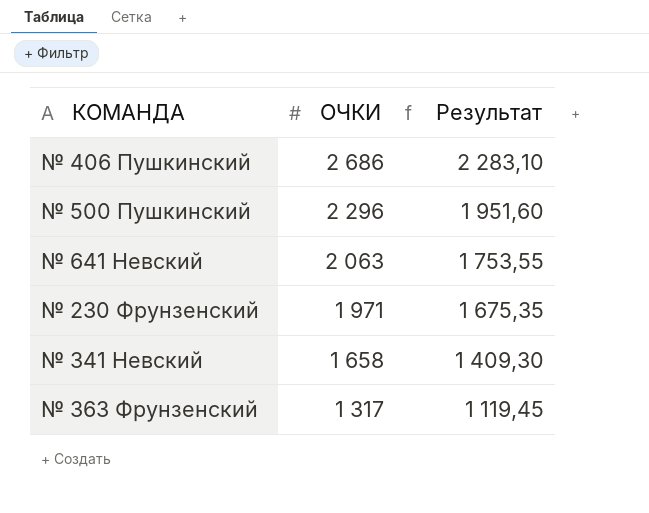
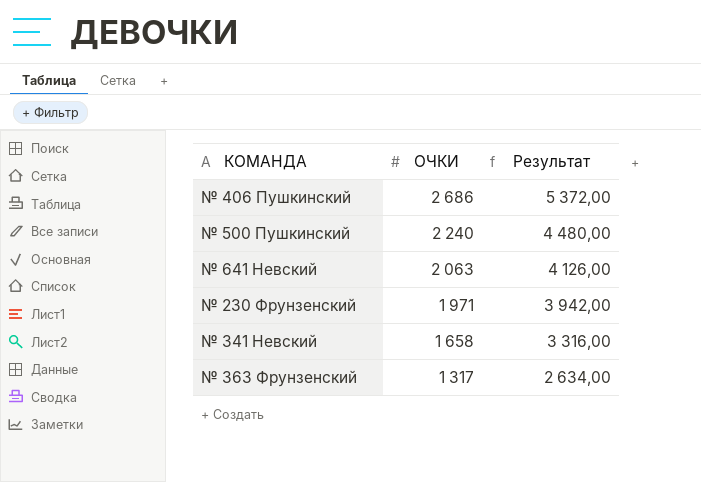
column Результат | formula: [ОЧКИ] * 0,85 -> [ОЧКИ] * 2
№ 500 Пушкинский | ОЧКИ: 2 296 -> 2 240

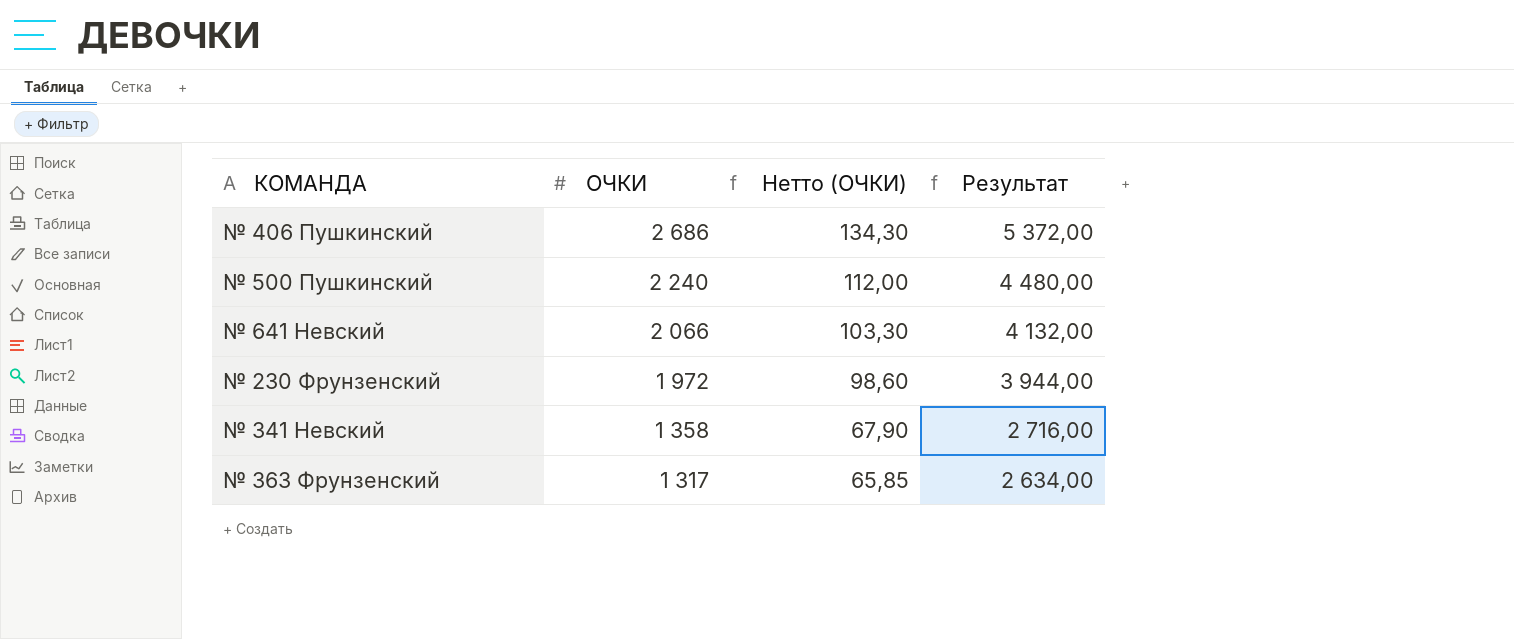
column Нетто (ОЧКИ) | formula: none -> [ОЧКИ] * 0,05
№ 641 Невский | ОЧКИ: 2 063 -> 2 066
№ 641 Невский | Результат: 4 126,00 -> 4 132,00
№ 230 Фрунзенский | ОЧКИ: 1 971 -> 1 972
№ 230 Фрунзенский | Результат: 3 942,00 -> 3 944,00
№ 341 Невский | ОЧКИ: 1 658 -> 1 358
№ 341 Невский | Результат: 3 316,00 -> 2 716,00

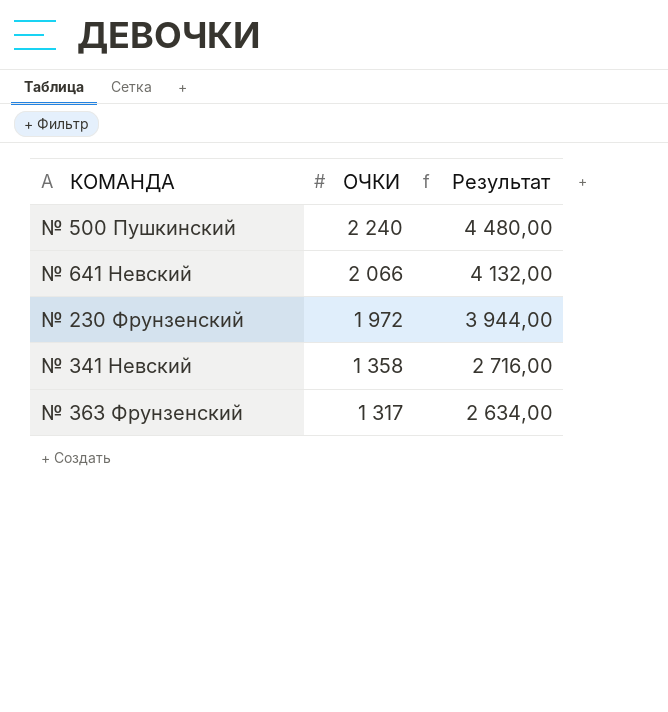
column Нетто (ОЧКИ) | formula: [ОЧКИ] * 0,05 -> none
row № 406 Пушкинский: 2 686 | 134,30 | 5 372,00 -> none

